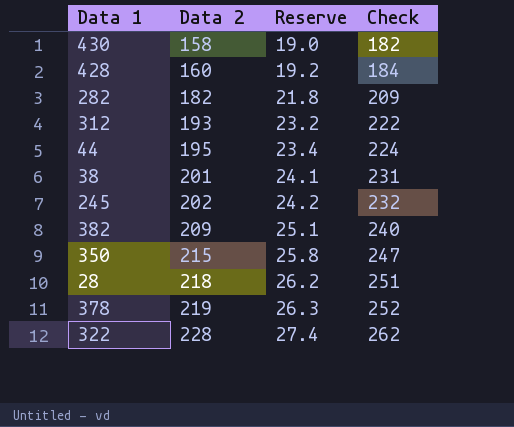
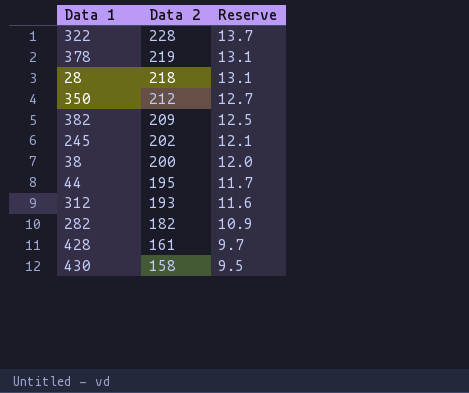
row order: Data 2 ascending -> Data 2 descending
column Check | formula: [Data 2] * 1.15 -> none
column Reserve | formula: [Data 2] * 0.12 -> [Data 2] * 0.06
350 | Data 2: 215 -> 212
38 | Data 2: 201 -> 200
428 | Data 2: 160 -> 161

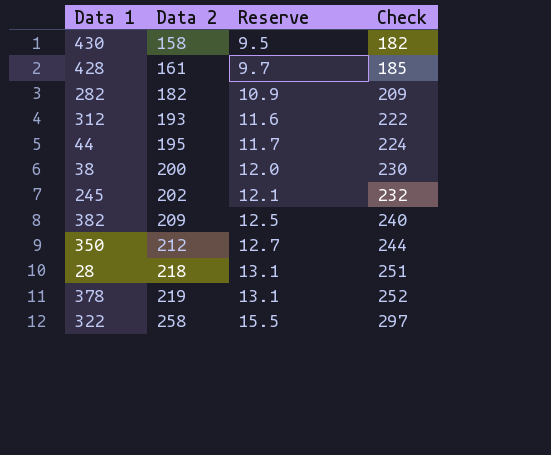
row order: Data 2 descending -> Data 2 ascending
column Check | formula: none -> [Data 2] * 1.15
322 | Data 2: 228 -> 258
322 | Reserve: 13.7 -> 15.5

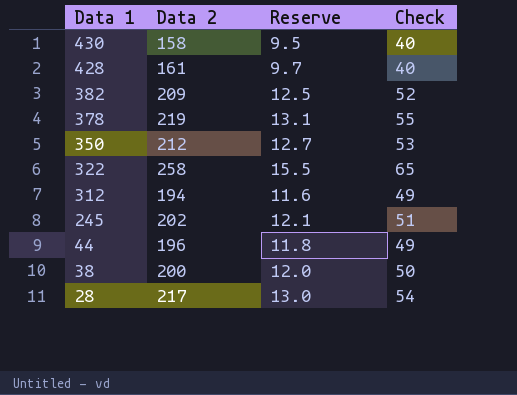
row order: Data 2 ascending -> Data 1 descending
column Check | formula: [Data 2] * 1.15 -> [Data 2] * 0.25
row 282: 182 | 10.9 | 209 -> none
312 | Data 2: 193 -> 194
44 | Data 2: 195 -> 196
44 | Reserve: 11.7 -> 11.8
28 | Data 2: 218 -> 217
28 | Reserve: 13.1 -> 13.0

